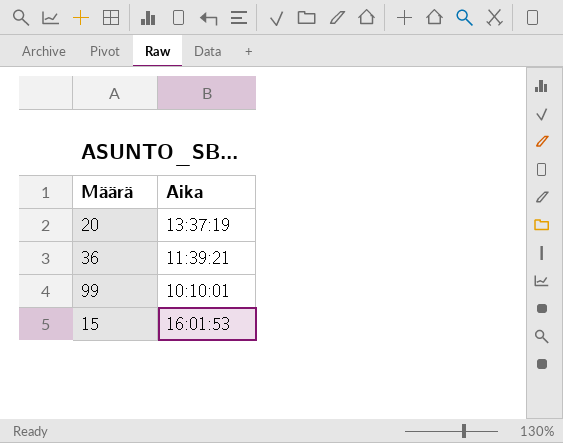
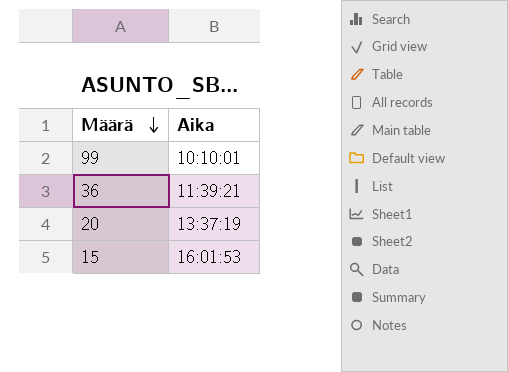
row order: none -> Määrä descending

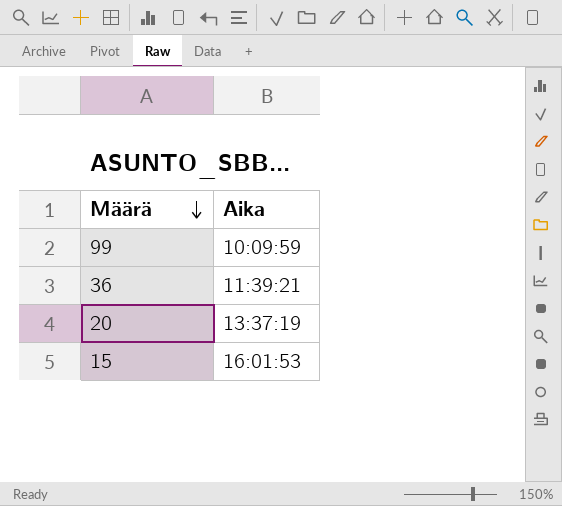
99 | Aika: 10:10:01 -> 10:09:59

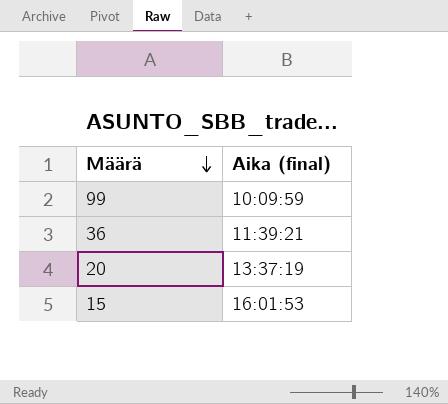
column name: Aika -> Aika (final)

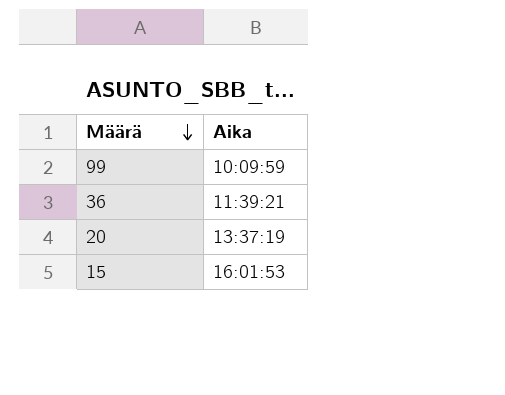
column name: Aika (final) -> Aika

